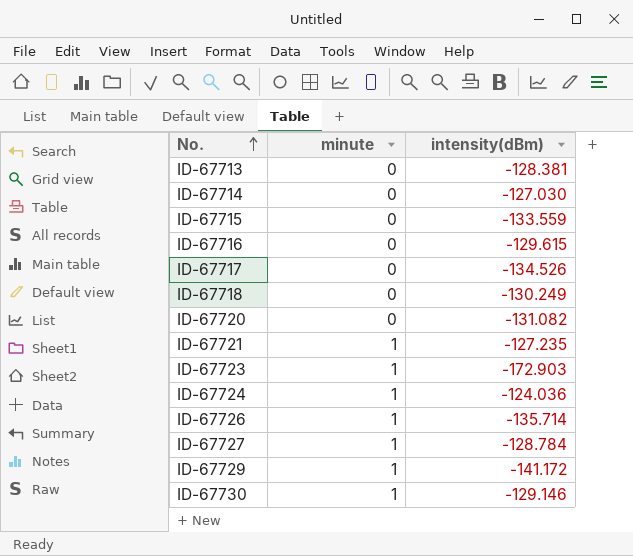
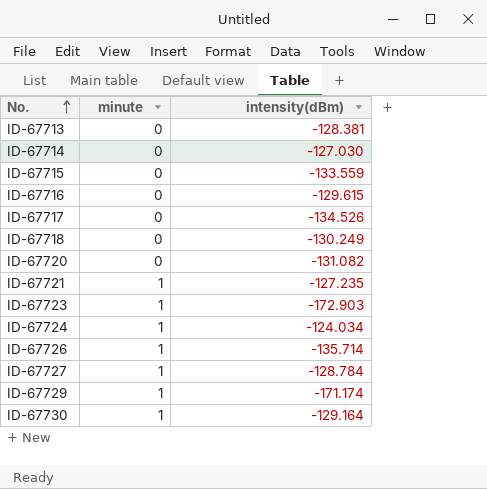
ID-67724 | intensity(dBm): -124.036 -> -124.034
ID-67729 | intensity(dBm): -141.172 -> -171.174
ID-67730 | intensity(dBm): -129.146 -> -129.164

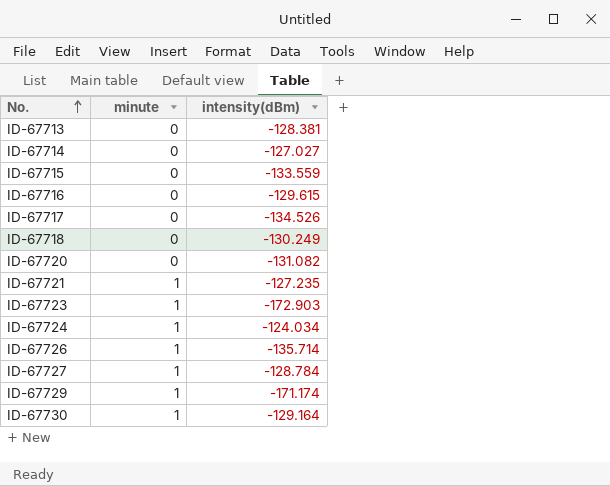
ID-67714 | intensity(dBm): -127.030 -> -127.027

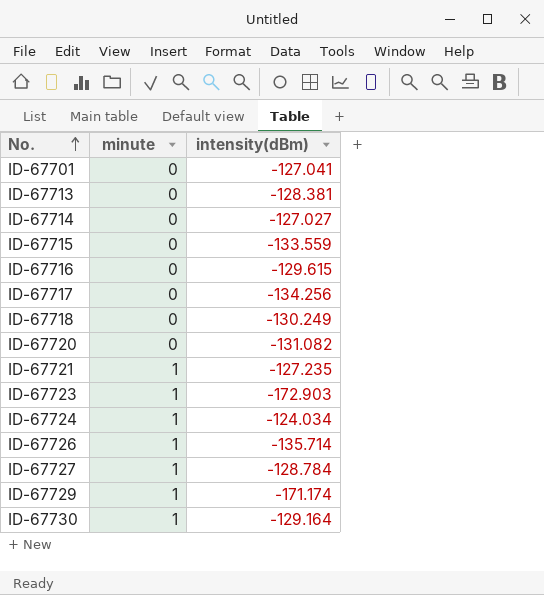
row ID-67701: none -> 0 | -127.041
ID-67717 | intensity(dBm): -134.526 -> -134.256

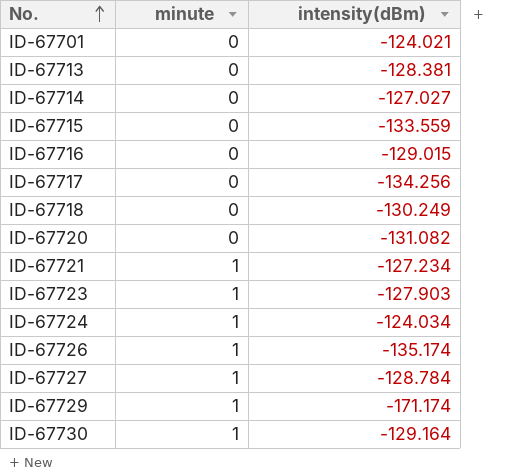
ID-67701 | intensity(dBm): -127.041 -> -124.021
ID-67716 | intensity(dBm): -129.615 -> -129.015
ID-67721 | intensity(dBm): -127.235 -> -127.234
ID-67723 | intensity(dBm): -172.903 -> -127.903
ID-67726 | intensity(dBm): -135.714 -> -135.174

